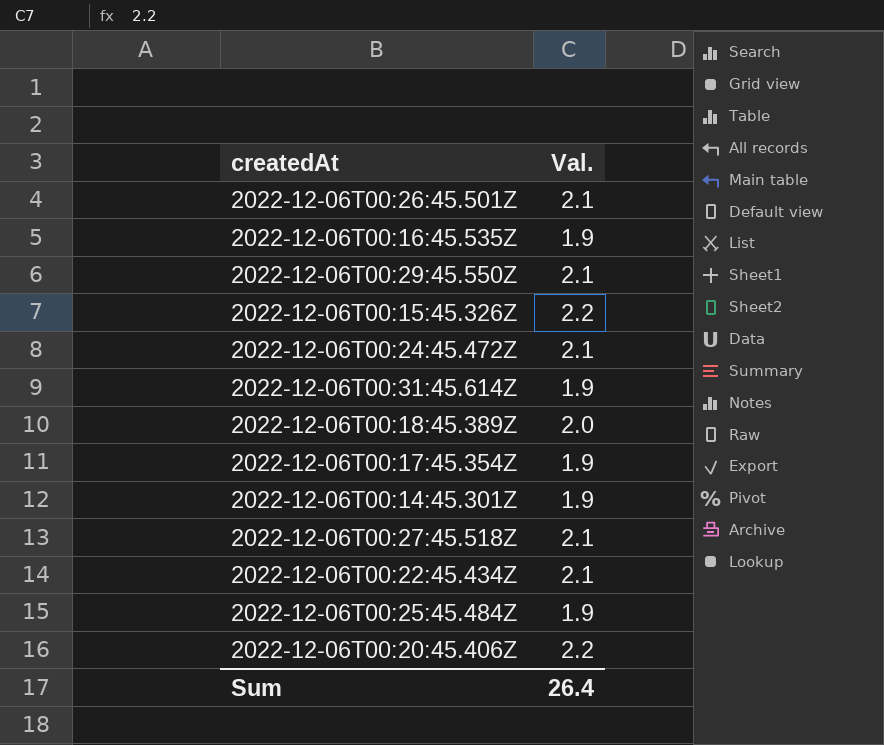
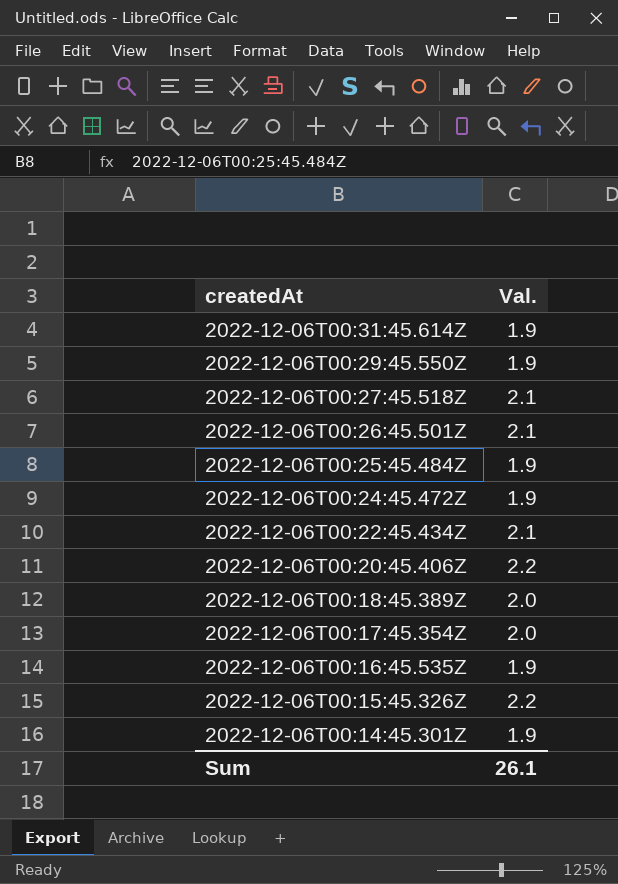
row order: none -> createdAt descending
2022-12-06T00:29:45.550Z | Val.: 2.1 -> 1.9
2022-12-06T00:24:45.472Z | Val.: 2.1 -> 1.9
2022-12-06T00:17:45.354Z | Val.: 1.9 -> 2.0
Sum | Val.: 26.4 -> 26.1

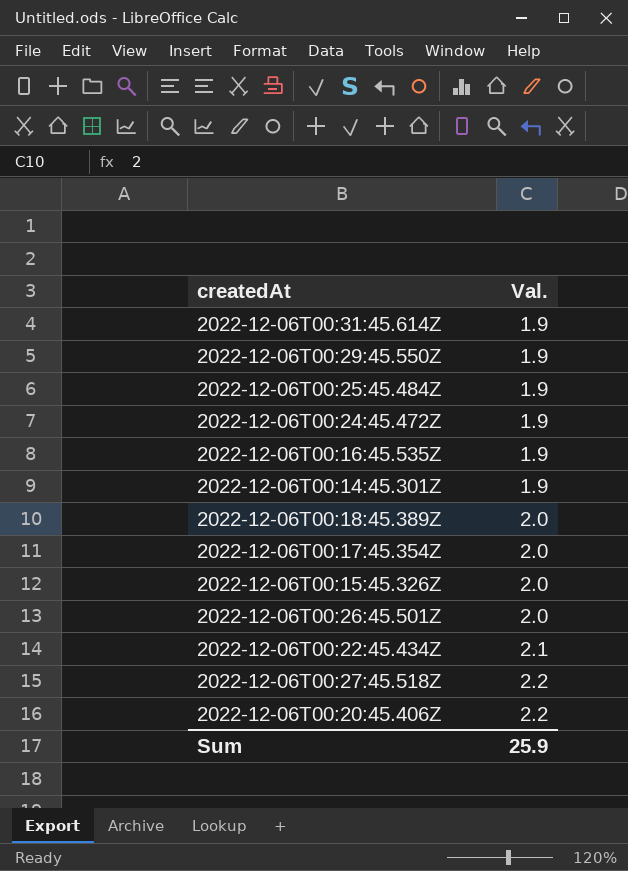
row order: createdAt descending -> Val. ascending
2022-12-06T00:15:45.326Z | Val.: 2.2 -> 2.0
2022-12-06T00:26:45.501Z | Val.: 2.1 -> 2.0
2022-12-06T00:27:45.518Z | Val.: 2.1 -> 2.2
Sum | Val.: 26.1 -> 25.9

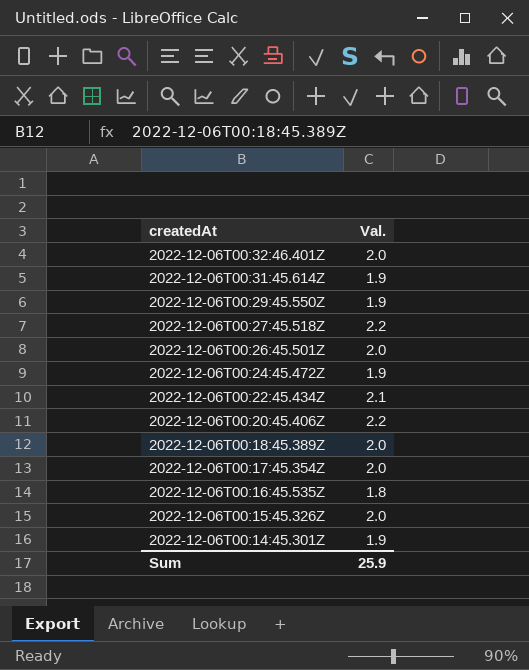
row order: Val. ascending -> createdAt descending
row 2022-12-06T00:25:45.484Z: 1.9 -> none
row 2022-12-06T00:32:46.401Z: none -> 2.0
2022-12-06T00:16:45.535Z | Val.: 1.9 -> 1.8

